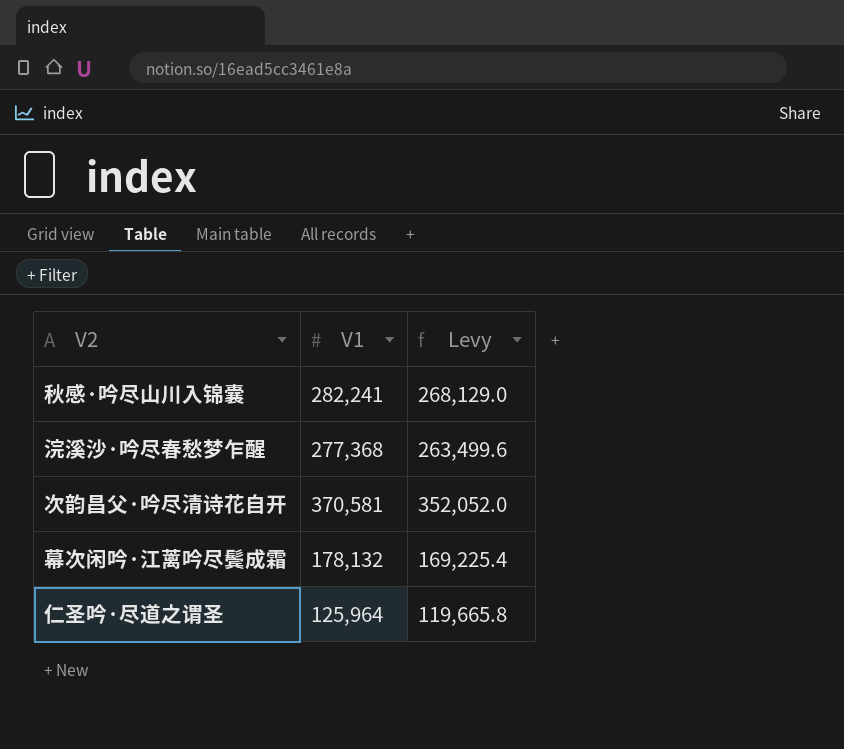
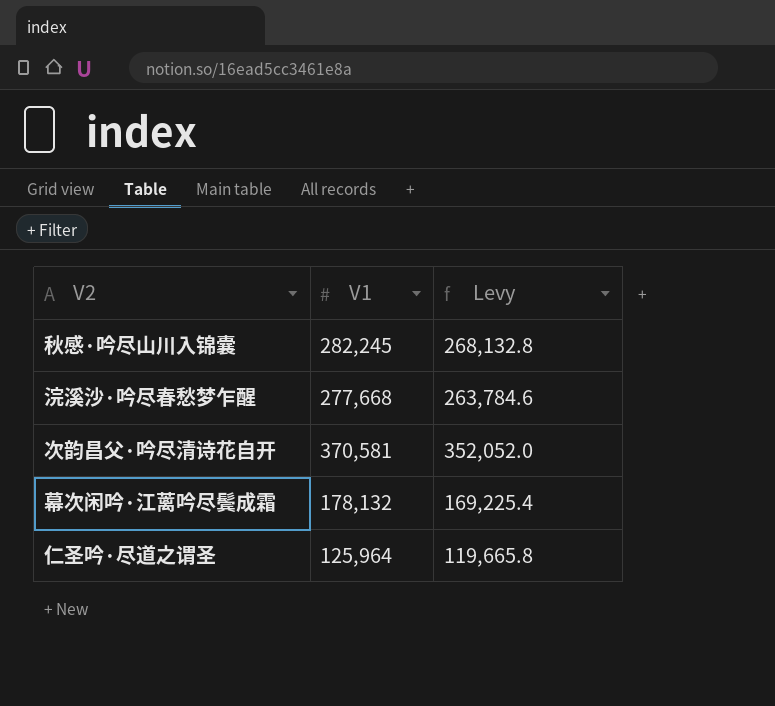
秋感·吟尽山川入锦囊 | V1: 282,241 -> 282,245
秋感·吟尽山川入锦囊 | Levy: 268,129.0 -> 268,132.8
浣溪沙·吟尽春愁梦乍醒 | V1: 277,368 -> 277,668
浣溪沙·吟尽春愁梦乍醒 | Levy: 263,499.6 -> 263,784.6

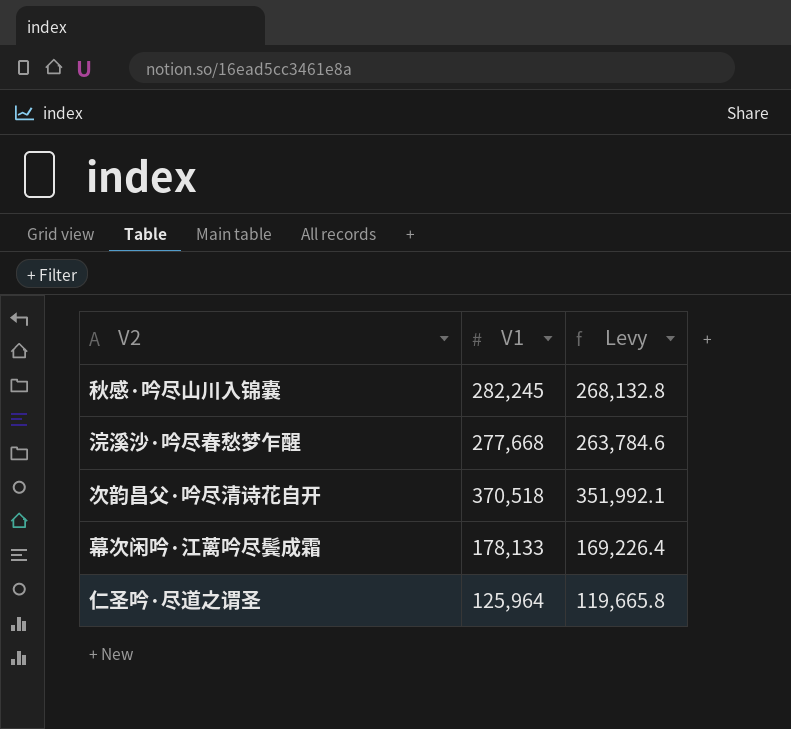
次韵昌父·吟尽清诗花自开 | V1: 370,581 -> 370,518
次韵昌父·吟尽清诗花自开 | Levy: 352,052.0 -> 351,992.1
幕次闲吟·江蓠吟尽鬓成霜 | V1: 178,132 -> 178,133
幕次闲吟·江蓠吟尽鬓成霜 | Levy: 169,225.4 -> 169,226.4

